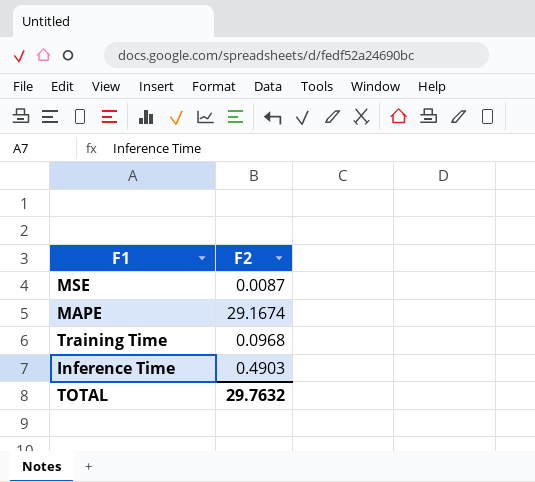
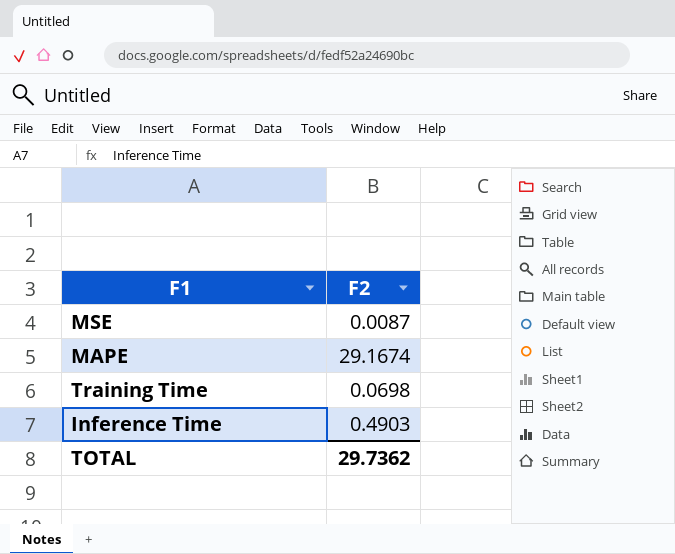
Training Time | F2: 0.0968 -> 0.0698
TOTAL | F2: 29.7632 -> 29.7362

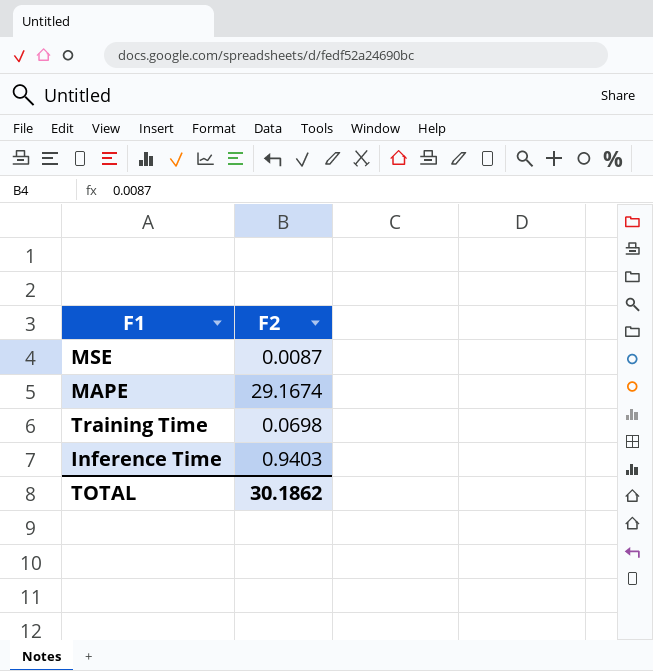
Inference Time | F2: 0.4903 -> 0.9403
TOTAL | F2: 29.7362 -> 30.1862

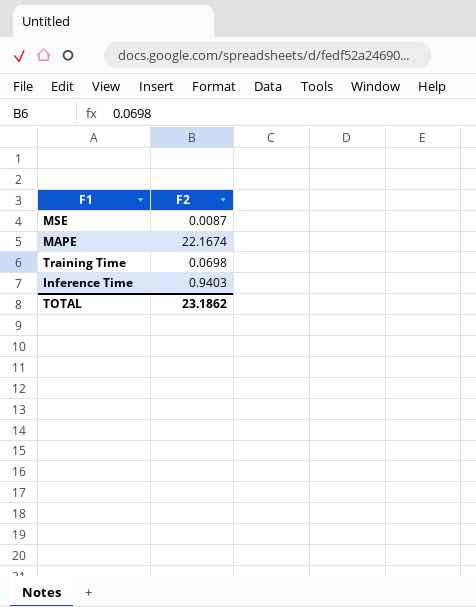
MAPE | F2: 29.1674 -> 22.1674
TOTAL | F2: 30.1862 -> 23.1862

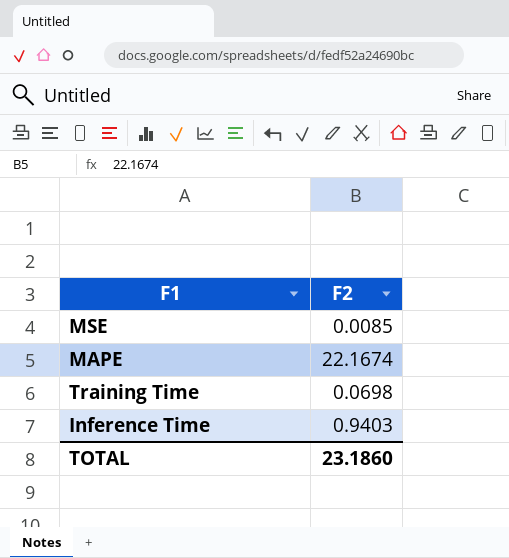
MSE | F2: 0.0087 -> 0.0085
TOTAL | F2: 23.1862 -> 23.1860

